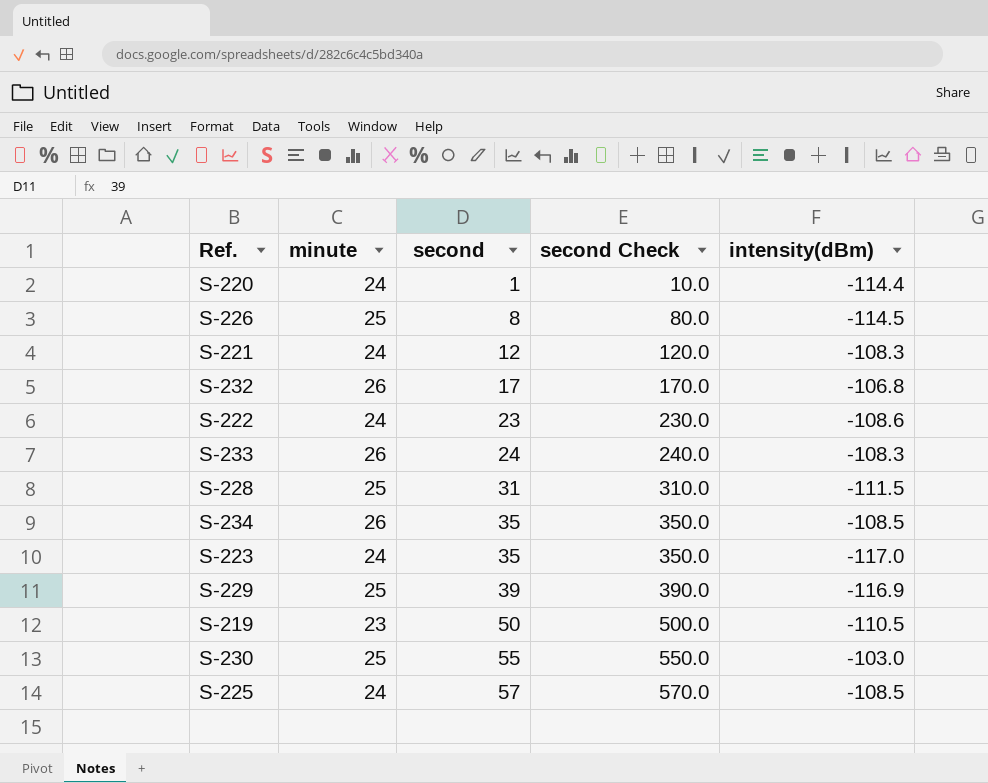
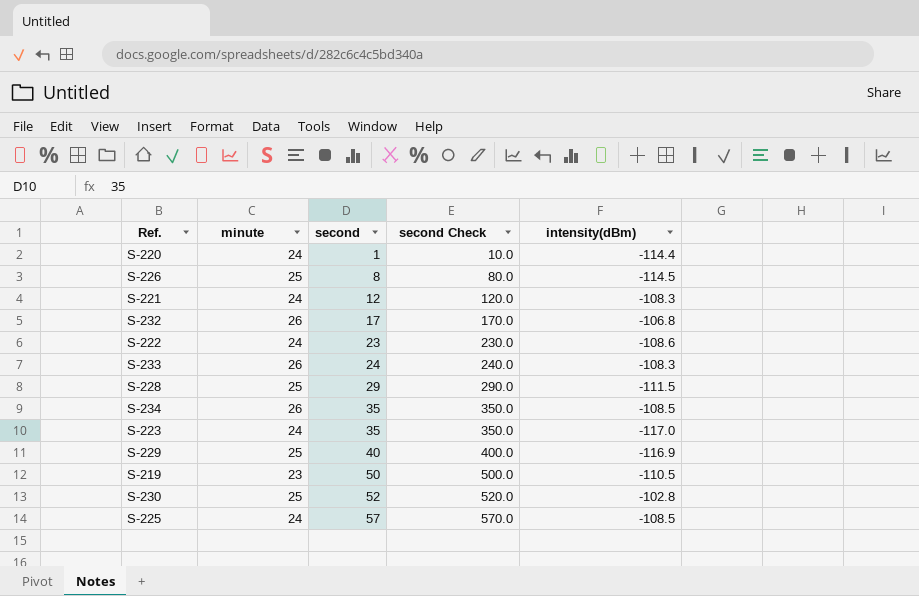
S-228 | second: 31 -> 29
S-228 | second Check: 310.0 -> 290.0
S-229 | second: 39 -> 40
S-229 | second Check: 390.0 -> 400.0
S-230 | second: 55 -> 52
S-230 | second Check: 550.0 -> 520.0
S-230 | intensity(dBm): -103.0 -> -102.8

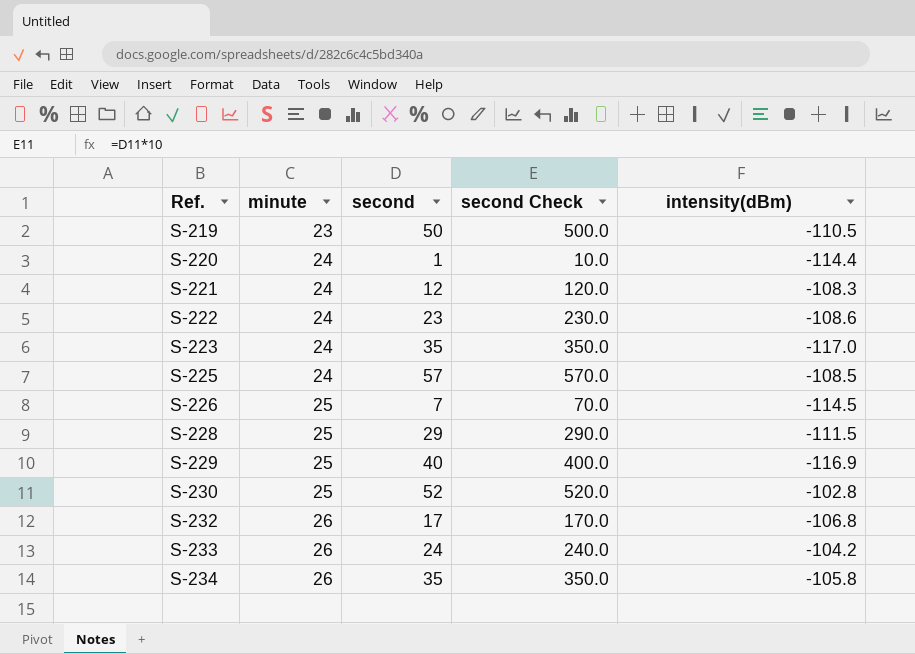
row order: second ascending -> Ref. ascending
S-226 | second: 8 -> 7
S-226 | second Check: 80.0 -> 70.0
S-233 | intensity(dBm): -108.3 -> -104.2
S-234 | intensity(dBm): -108.5 -> -105.8

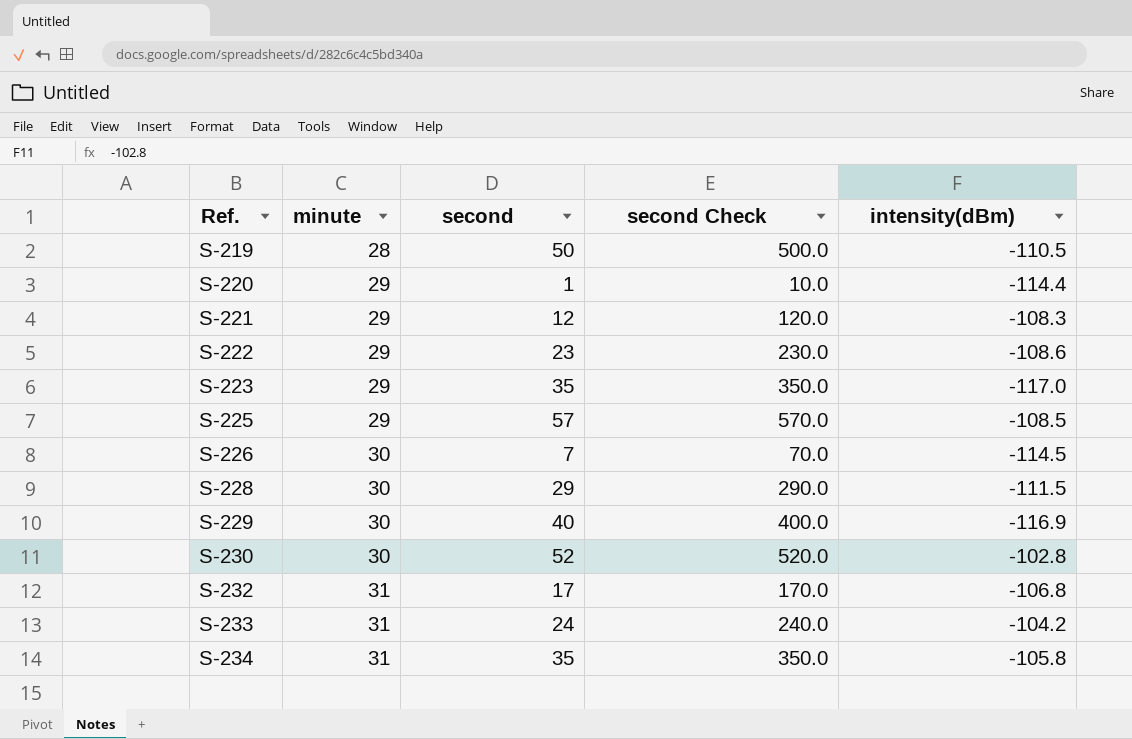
S-219 | minute: 23 -> 28
S-220 | minute: 24 -> 29
S-221 | minute: 24 -> 29
S-222 | minute: 24 -> 29
S-223 | minute: 24 -> 29
S-225 | minute: 24 -> 29
S-226 | minute: 25 -> 30
S-228 | minute: 25 -> 30
S-229 | minute: 25 -> 30
S-230 | minute: 25 -> 30
S-232 | minute: 26 -> 31
S-233 | minute: 26 -> 31
S-234 | minute: 26 -> 31

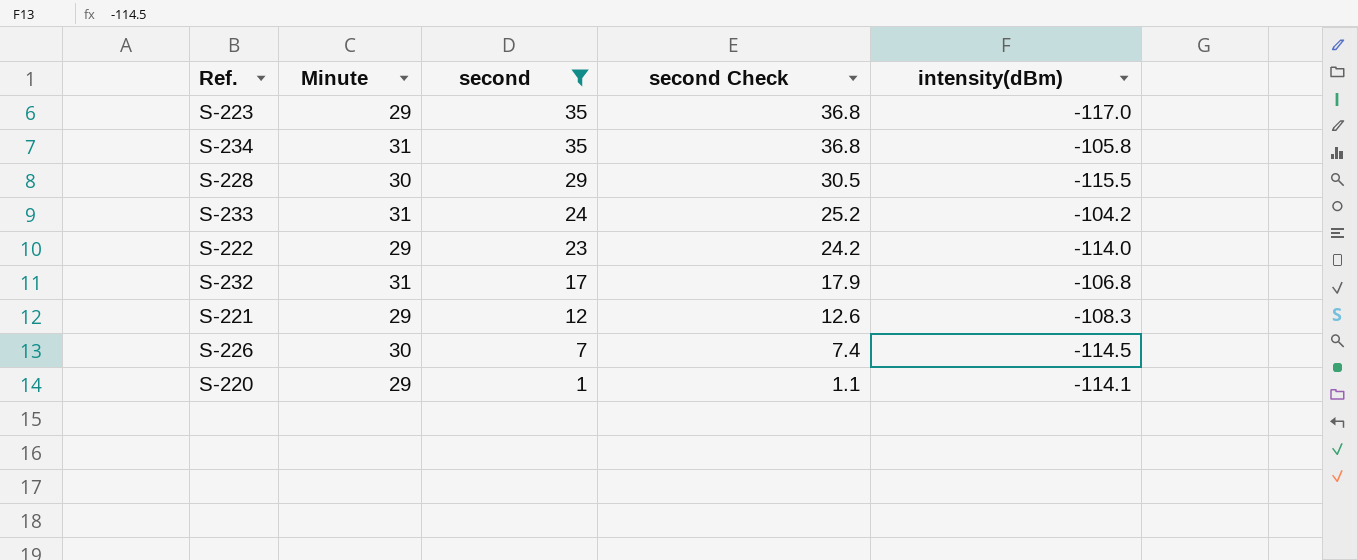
filter: none -> second <= 35
row order: Ref. ascending -> second descending
column name: minute -> Minute
column second Check | formula: [second] * 10 -> [second] * 1.05
S-228 | intensity(dBm): -111.5 -> -115.5
S-222 | intensity(dBm): -108.6 -> -114.0
S-220 | intensity(dBm): -114.4 -> -114.1

